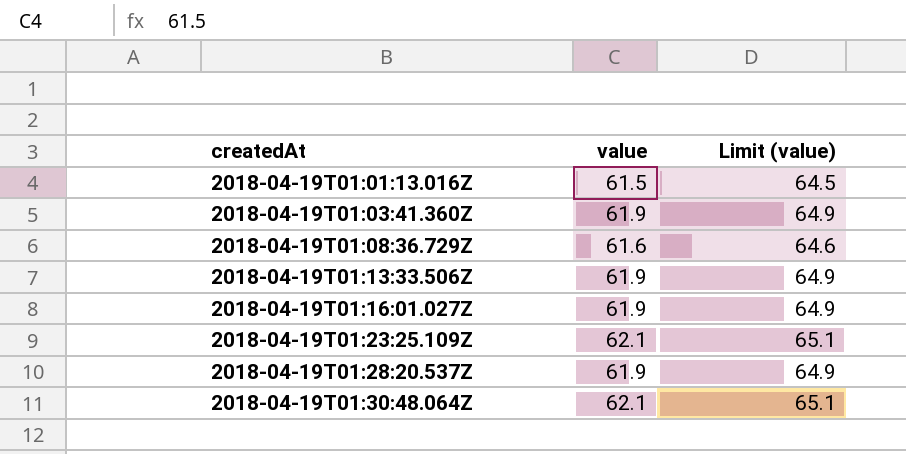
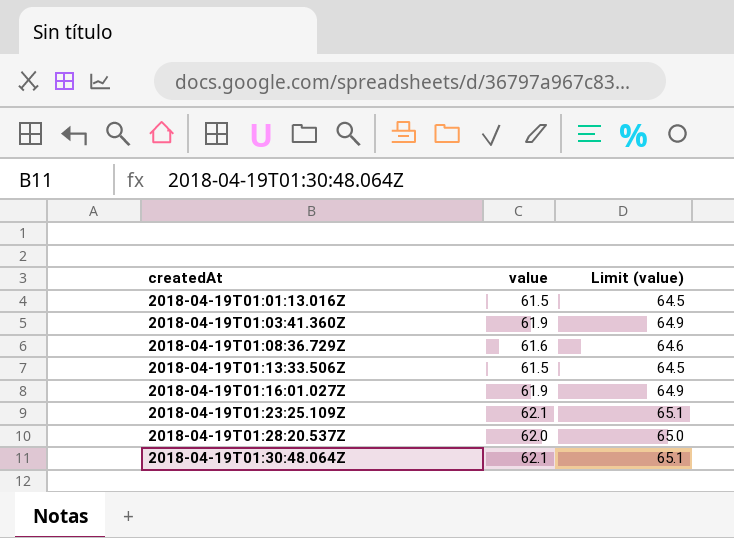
2018-04-19T01:13:33.506Z | value: 61.9 -> 61.5
2018-04-19T01:13:33.506Z | Limit (value): 64.9 -> 64.5
2018-04-19T01:28:20.537Z | value: 61.9 -> 62.0
2018-04-19T01:28:20.537Z | Limit (value): 64.9 -> 65.0

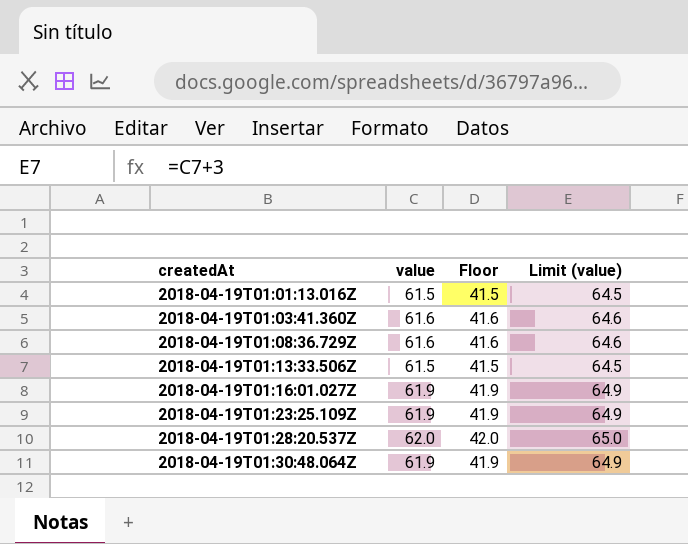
column Floor | formula: none -> [value] - 20
2018-04-19T01:03:41.360Z | value: 61.9 -> 61.6
2018-04-19T01:03:41.360Z | Limit (value): 64.9 -> 64.6
2018-04-19T01:23:25.109Z | value: 62.1 -> 61.9
2018-04-19T01:23:25.109Z | Limit (value): 65.1 -> 64.9
2018-04-19T01:30:48.064Z | value: 62.1 -> 61.9
2018-04-19T01:30:48.064Z | Limit (value): 65.1 -> 64.9

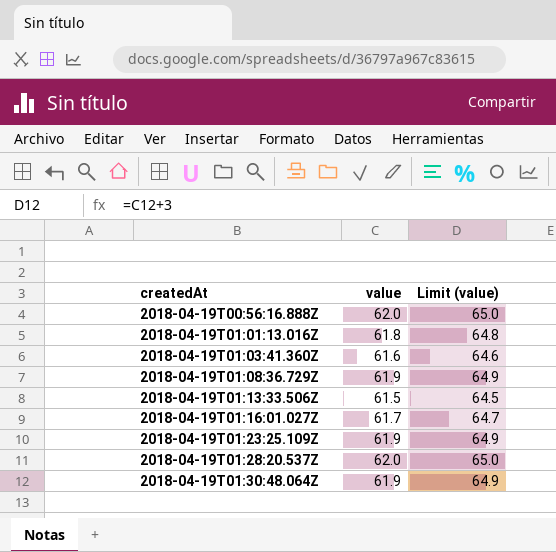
column Floor | formula: [value] - 20 -> none
row 2018-04-19T00:56:16.888Z: none -> 62.0 | 65.0
2018-04-19T01:01:13.016Z | value: 61.5 -> 61.8
2018-04-19T01:01:13.016Z | Limit (value): 64.5 -> 64.8
2018-04-19T01:08:36.729Z | value: 61.6 -> 61.9
2018-04-19T01:08:36.729Z | Limit (value): 64.6 -> 64.9
2018-04-19T01:16:01.027Z | value: 61.9 -> 61.7
2018-04-19T01:16:01.027Z | Limit (value): 64.9 -> 64.7

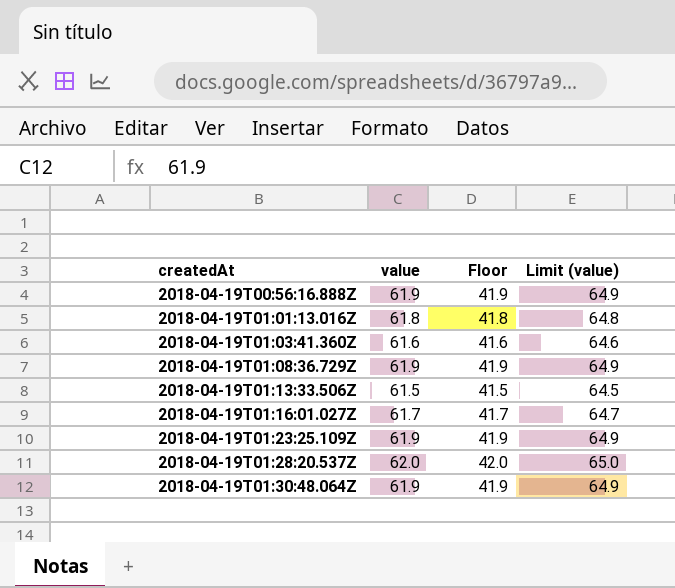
column Floor | formula: none -> [value] - 20
2018-04-19T00:56:16.888Z | value: 62.0 -> 61.9
2018-04-19T00:56:16.888Z | Limit (value): 65.0 -> 64.9

